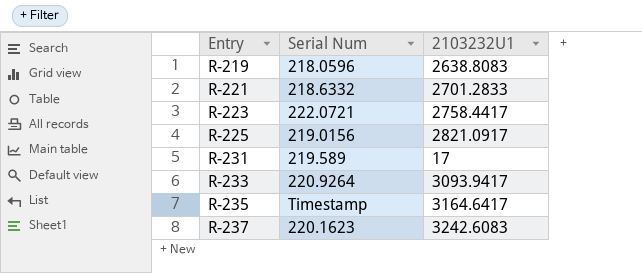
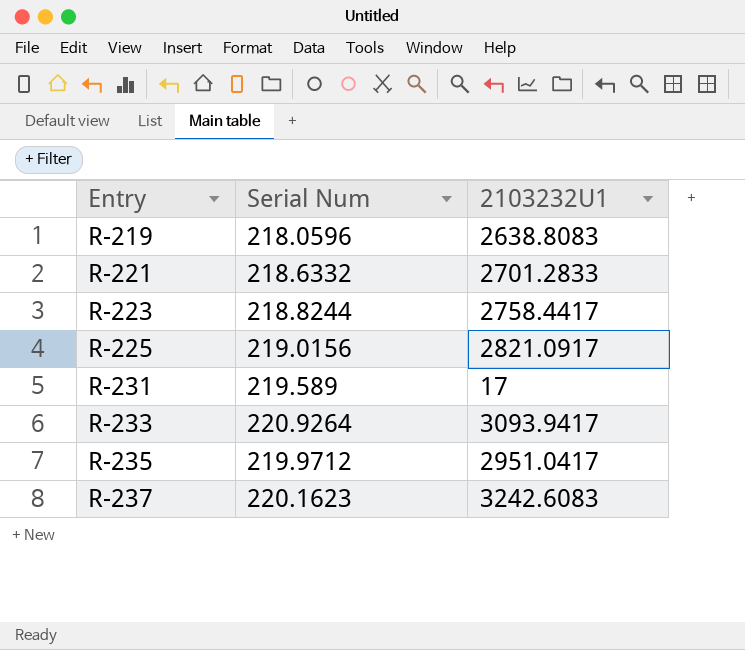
R-223 | Serial Num: 222.0721 -> 218.8244
R-235 | Serial Num: Timestamp -> 219.9712
R-235 | 2103232U1: 3164.6417 -> 2951.0417

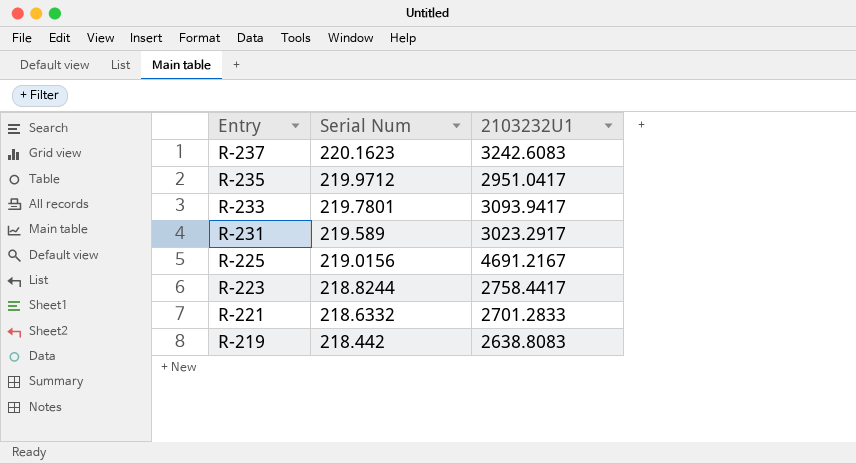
row order: Entry ascending -> Entry descending
R-233 | Serial Num: 220.9264 -> 219.7801
R-231 | 2103232U1: 17 -> 3023.2917
R-225 | 2103232U1: 2821.0917 -> 4691.2167
R-219 | Serial Num: 218.0596 -> 218.442

